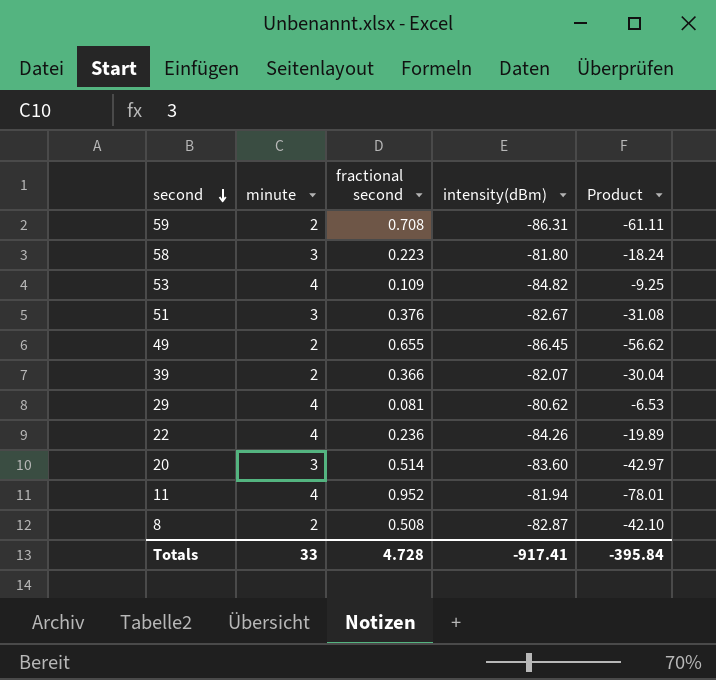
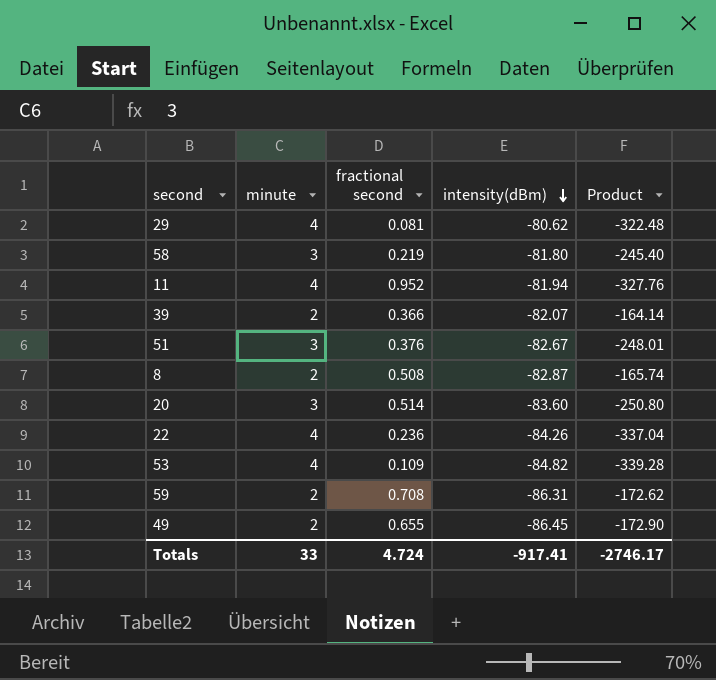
row order: second descending -> intensity(dBm) descending
column Product | formula: [fractional second] * [intensity(dBm)] -> [minute] * [intensity(dBm)]
58 | fractional second: 0.223 -> 0.219
Totals | fractional second: 4.728 -> 4.724
Totals | Product: -395.84 -> -2746.17

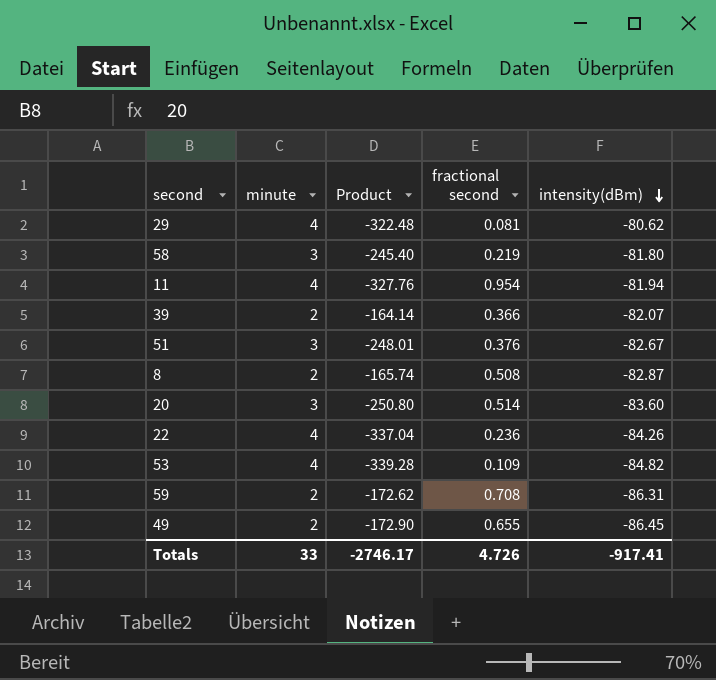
column Product | position: 5 -> 3
11 | fractional second: 0.952 -> 0.954
Totals | fractional second: 4.724 -> 4.726

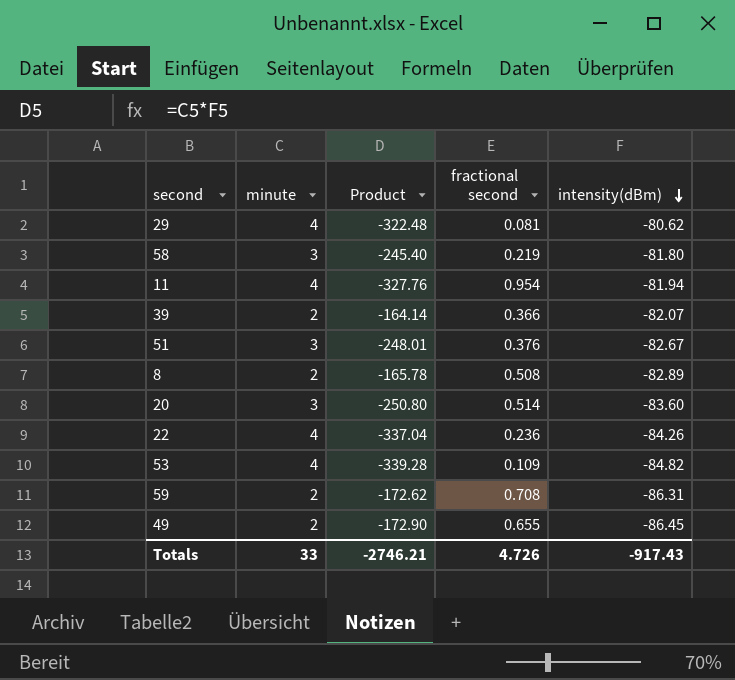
8 | Product: -165.74 -> -165.78
8 | intensity(dBm): -82.87 -> -82.89
Totals | Product: -2746.17 -> -2746.21
Totals | intensity(dBm): -917.41 -> -917.43

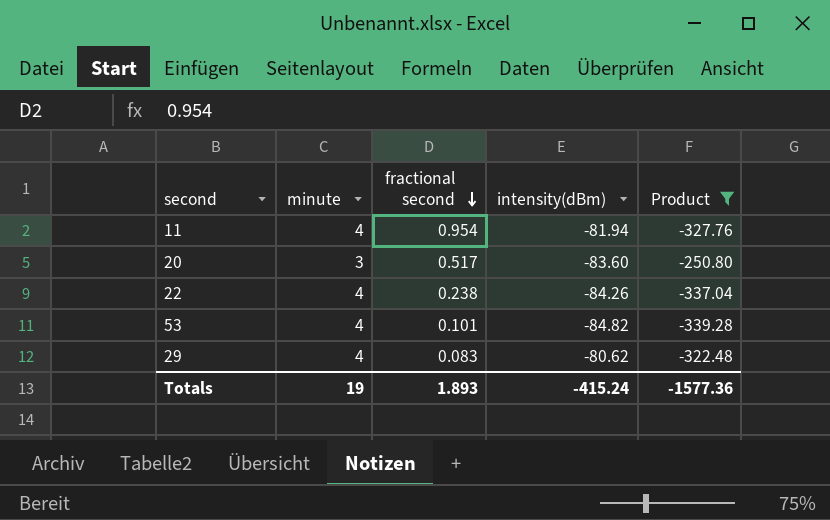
filter: none -> Product <= -250.80
row order: intensity(dBm) descending -> fractional second descending
column Product | position: 3 -> 5
20 | fractional second: 0.514 -> 0.517
22 | fractional second: 0.236 -> 0.238
53 | fractional second: 0.109 -> 0.101
29 | fractional second: 0.081 -> 0.083
Totals | minute: 33 -> 19
Totals | fractional second: 4.726 -> 1.893
Totals | intensity(dBm): -917.43 -> -415.24
Totals | Product: -2746.21 -> -1577.36

